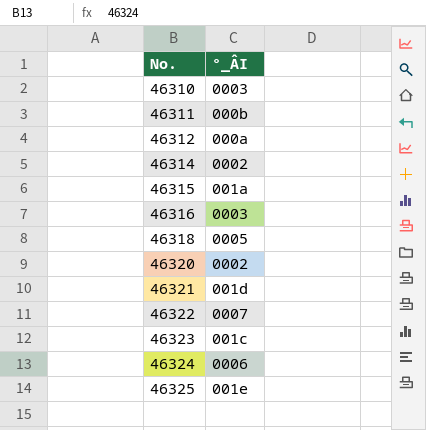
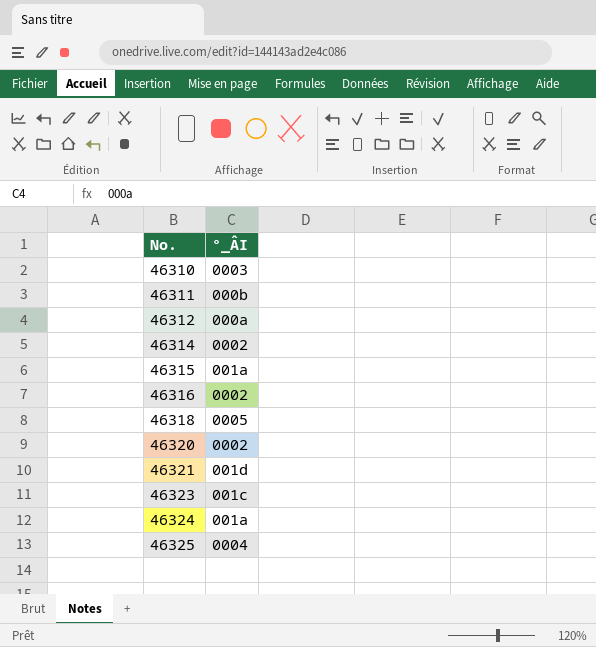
row 46322: 0007 -> none
46316 | °_ÂI: 0003 -> 0002
46324 | °_ÂI: 0006 -> 001a
46325 | °_ÂI: 001e -> 0004

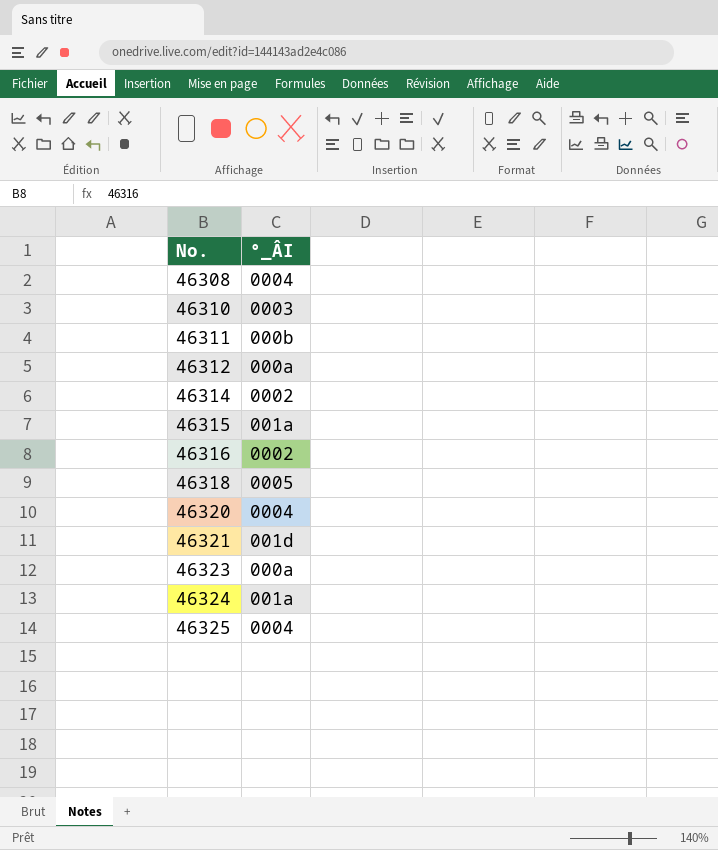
row 46308: none -> 0004
46320 | °_ÂI: 0002 -> 0004
46323 | °_ÂI: 001c -> 000a

